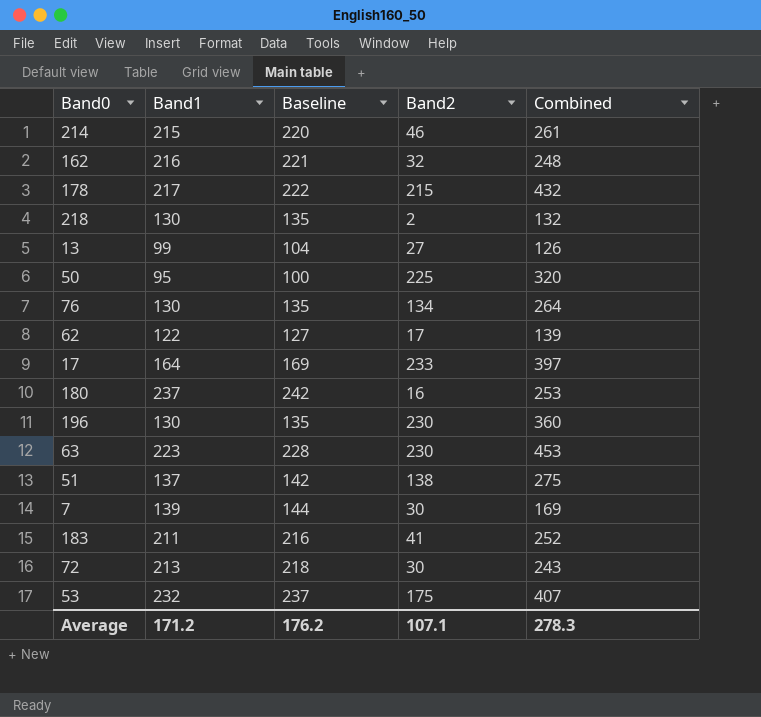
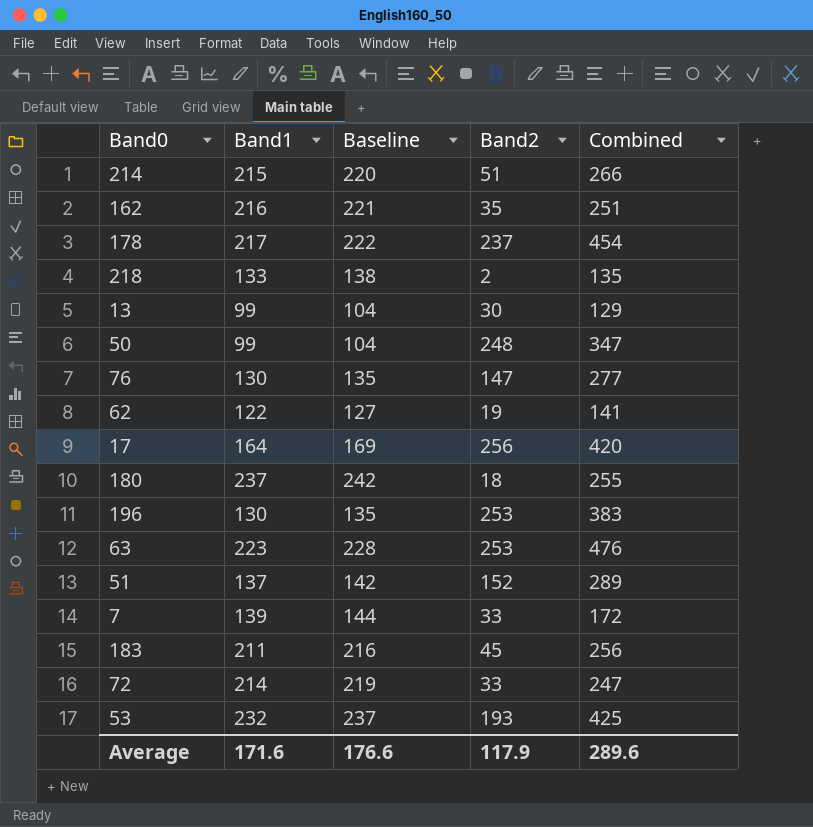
214 | Band2: 46 -> 51
214 | Combined: 261 -> 266
162 | Band2: 32 -> 35
162 | Combined: 248 -> 251
178 | Band2: 215 -> 237
178 | Combined: 432 -> 454
218 | Band1: 130 -> 133
218 | Baseline: 135 -> 138
218 | Combined: 132 -> 135
13 | Band2: 27 -> 30
13 | Combined: 126 -> 129
50 | Band1: 95 -> 99
50 | Baseline: 100 -> 104
50 | Band2: 225 -> 248
50 | Combined: 320 -> 347
76 | Band2: 134 -> 147
76 | Combined: 264 -> 277
62 | Band2: 17 -> 19
62 | Combined: 139 -> 141
17 | Band2: 233 -> 256
17 | Combined: 397 -> 420
180 | Band2: 16 -> 18
180 | Combined: 253 -> 255
196 | Band2: 230 -> 253
196 | Combined: 360 -> 383
63 | Band2: 230 -> 253
63 | Combined: 453 -> 476
51 | Band2: 138 -> 152
51 | Combined: 275 -> 289
7 | Band2: 30 -> 33
7 | Combined: 169 -> 172
183 | Band2: 41 -> 45
183 | Combined: 252 -> 256
72 | Band1: 213 -> 214
72 | Baseline: 218 -> 219
72 | Band2: 30 -> 33
72 | Combined: 243 -> 247
53 | Band2: 175 -> 193
53 | Combined: 407 -> 425
Average | Band1: 171.2 -> 171.6
Average | Baseline: 176.2 -> 176.6
Average | Band2: 107.1 -> 117.9
Average | Combined: 278.3 -> 289.6

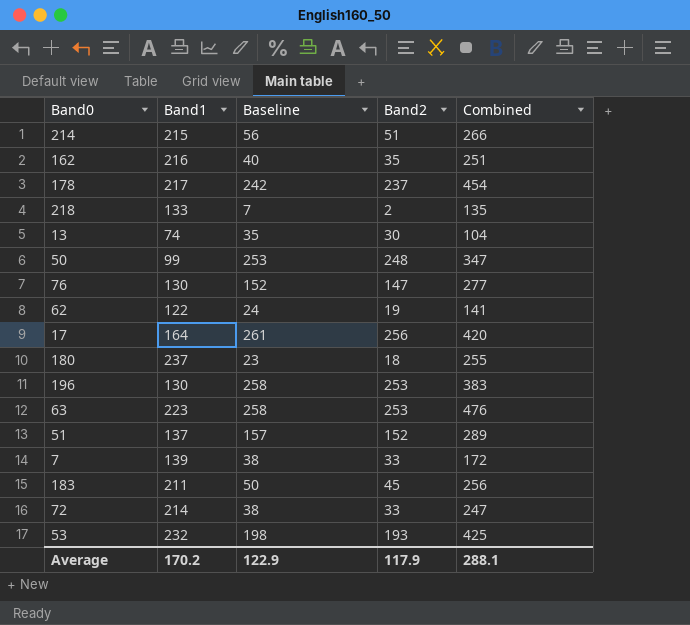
column Baseline | formula: [Band1] + 5 -> [Band2] + 5
13 | Band1: 99 -> 74
13 | Combined: 129 -> 104
Average | Band1: 171.6 -> 170.2
Average | Baseline: 176.6 -> 122.9
Average | Combined: 289.6 -> 288.1

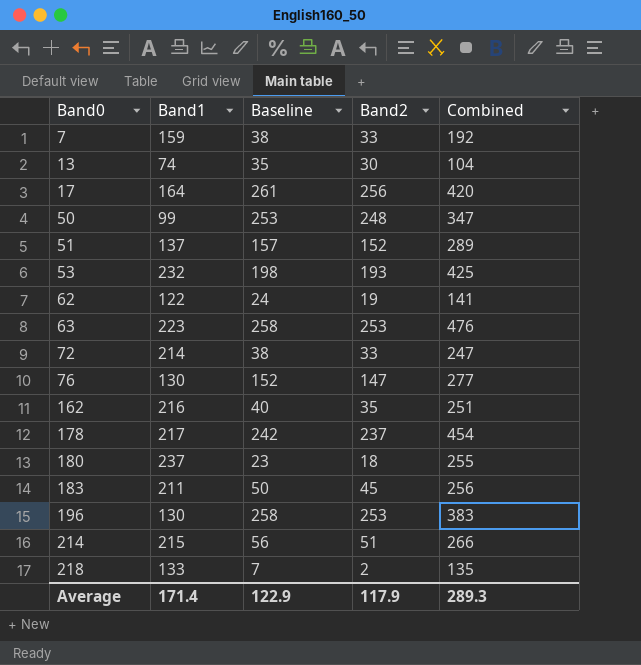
row order: none -> Band0 ascending
7 | Band1: 139 -> 159
7 | Combined: 172 -> 192
Average | Band1: 170.2 -> 171.4
Average | Combined: 288.1 -> 289.3

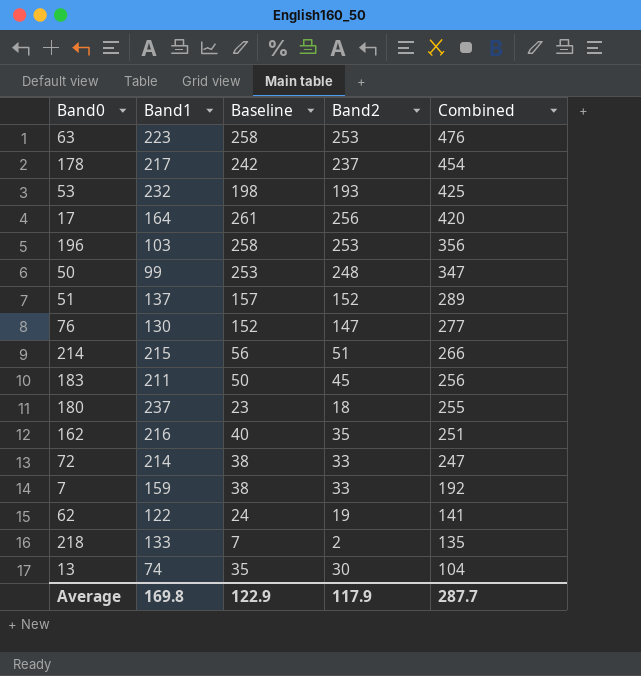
row order: Band0 ascending -> Combined descending
196 | Band1: 130 -> 103
196 | Combined: 383 -> 356
Average | Band1: 171.4 -> 169.8
Average | Combined: 289.3 -> 287.7

